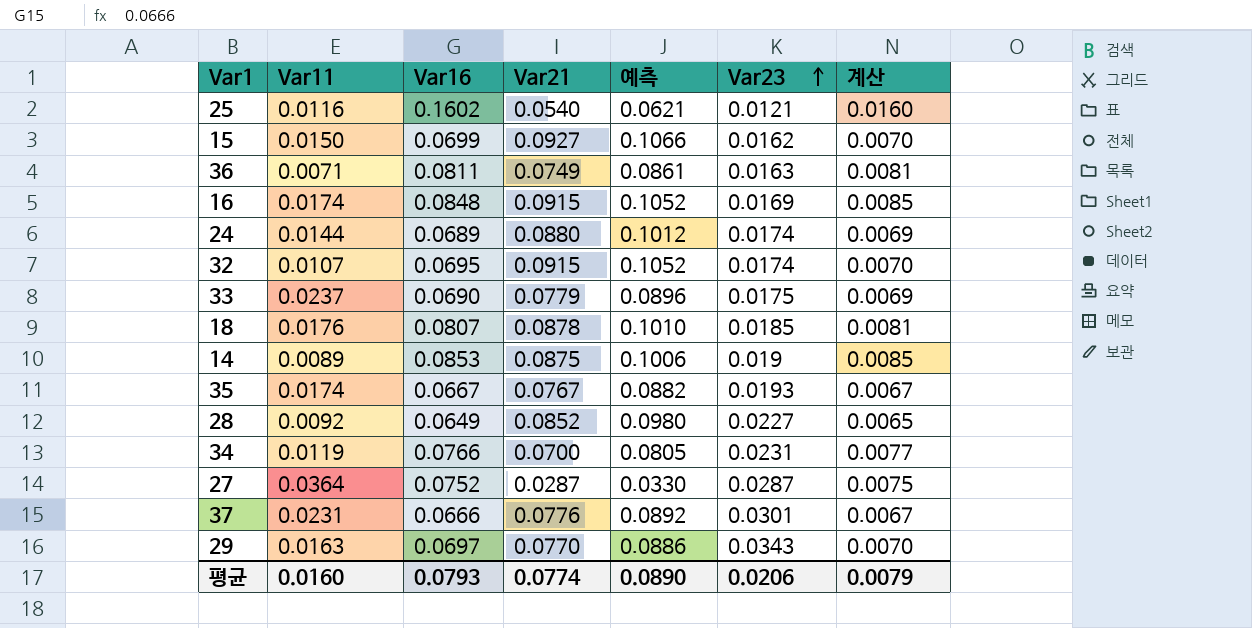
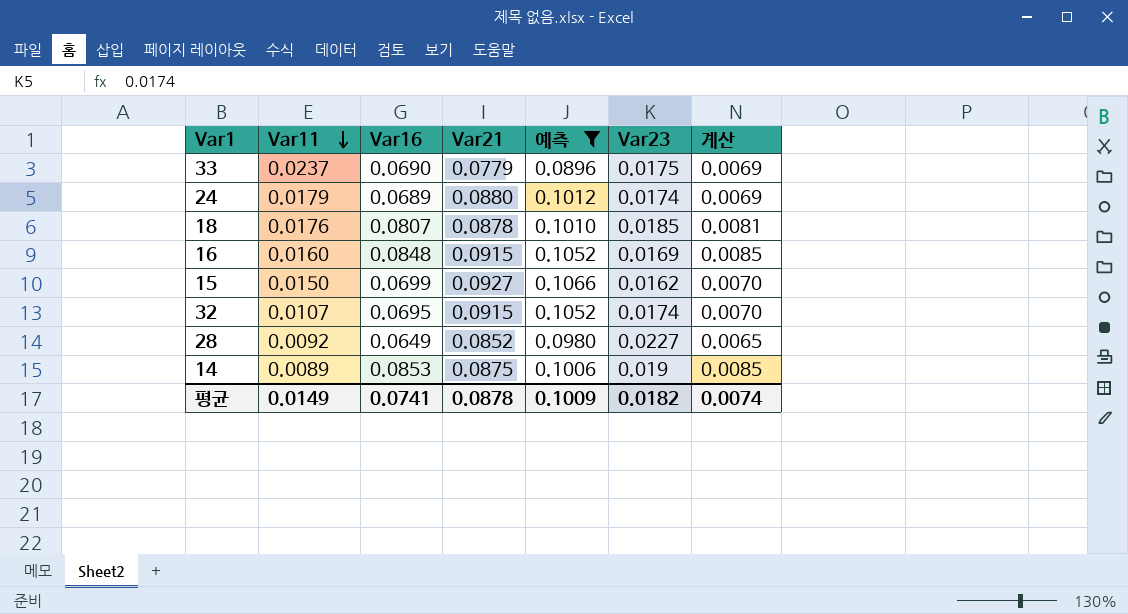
filter: none -> 예측 >= 0.0896
row order: Var23 ascending -> Var11 descending
24 | Var11: 0.0144 -> 0.0179
16 | Var11: 0.0174 -> 0.0160
평균 | Var11: 0.0160 -> 0.0149
평균 | Var16: 0.0793 -> 0.0741
평균 | Var21: 0.0774 -> 0.0878
평균 | 예측: 0.0890 -> 0.1009
평균 | Var23: 0.0206 -> 0.0182
평균 | 계산: 0.0079 -> 0.0074

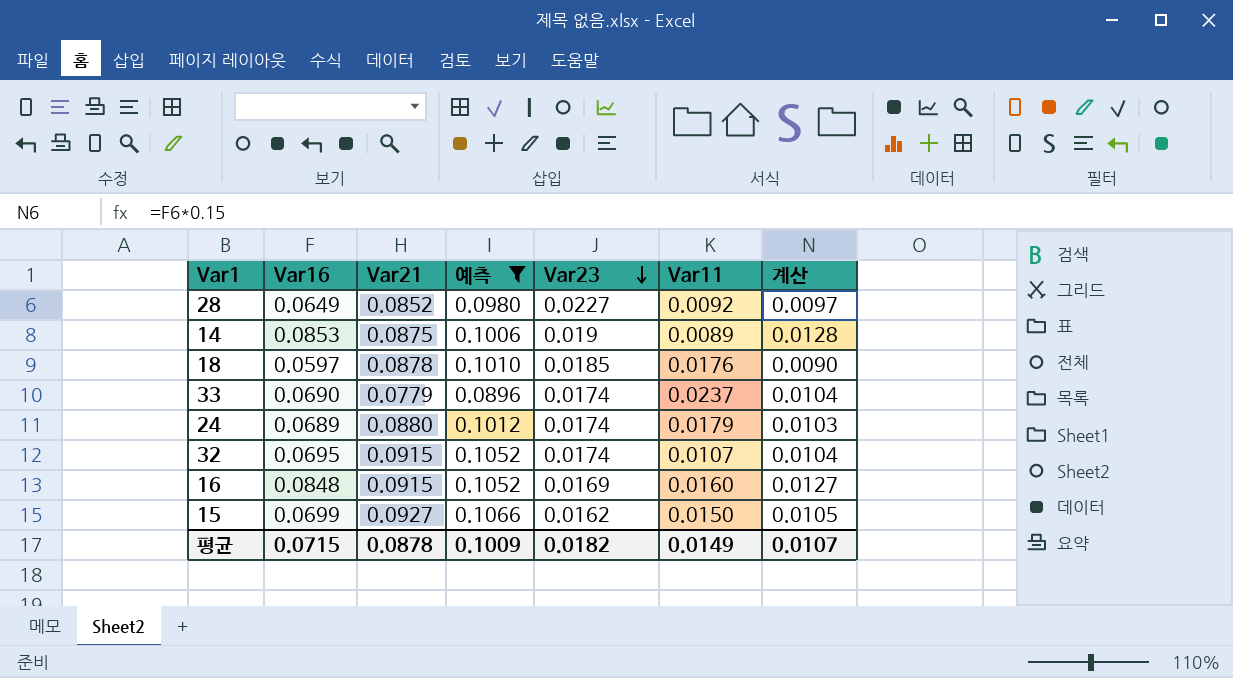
row order: Var11 descending -> Var23 descending
column Var11 | position: 2 -> 6
column 계산 | formula: [Var16] * 0.1 -> [Var16] * 0.15
18 | Var16: 0.0807 -> 0.0597
33 | Var23: 0.0175 -> 0.0174
평균 | Var16: 0.0741 -> 0.0715
평균 | 계산: 0.0074 -> 0.0107

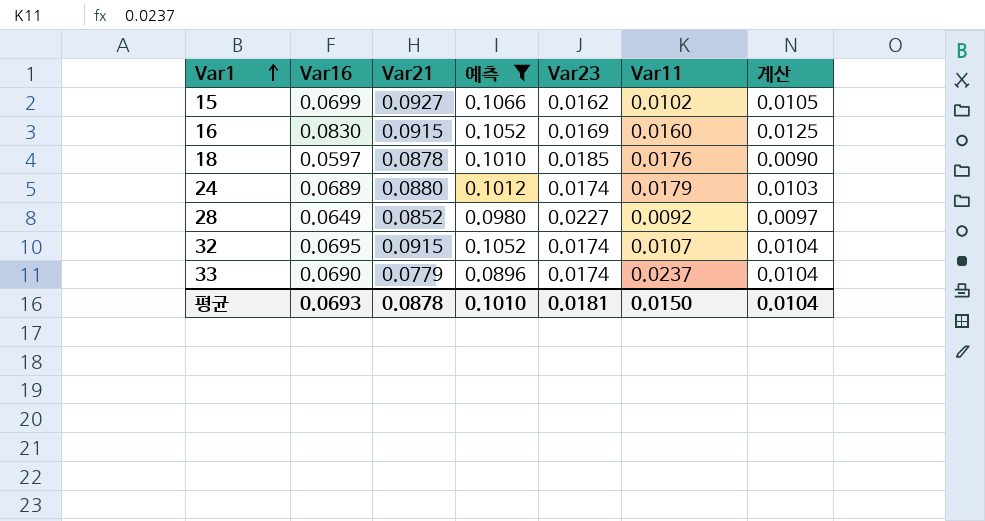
row order: Var23 descending -> Var1 ascending
row 14: 0.0853 | 0.0875 | 0.1006 | 0.019 | 0.0089 | 0.0128 -> none
15 | Var11: 0.0150 -> 0.0102
16 | Var16: 0.0848 -> 0.0830
16 | 계산: 0.0127 -> 0.0125
평균 | Var16: 0.0715 -> 0.0693
평균 | 예측: 0.1009 -> 0.1010
평균 | Var23: 0.0182 -> 0.0181
평균 | Var11: 0.0149 -> 0.0150
평균 | 계산: 0.0107 -> 0.0104

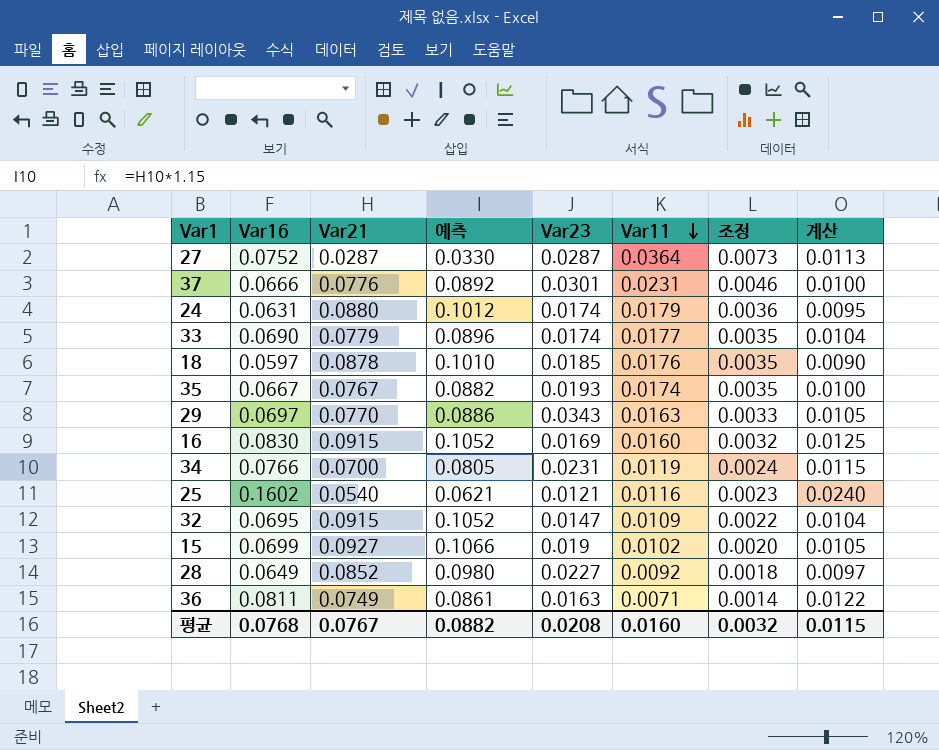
filter: 예측 >= 0.0896 -> none
row order: Var1 ascending -> Var11 descending
column 조정 | formula: none -> [Var11] * 0.2
24 | Var16: 0.0689 -> 0.0631
24 | 계산: 0.0103 -> 0.0095
33 | Var11: 0.0237 -> 0.0177
32 | Var23: 0.0174 -> 0.0147
32 | Var11: 0.0107 -> 0.0109
15 | Var23: 0.0162 -> 0.019
평균 | Var16: 0.0693 -> 0.0768
평균 | Var21: 0.0878 -> 0.0767
평균 | 예측: 0.1010 -> 0.0882
평균 | Var23: 0.0181 -> 0.0208
평균 | Var11: 0.0150 -> 0.0160
평균 | 계산: 0.0104 -> 0.0115

